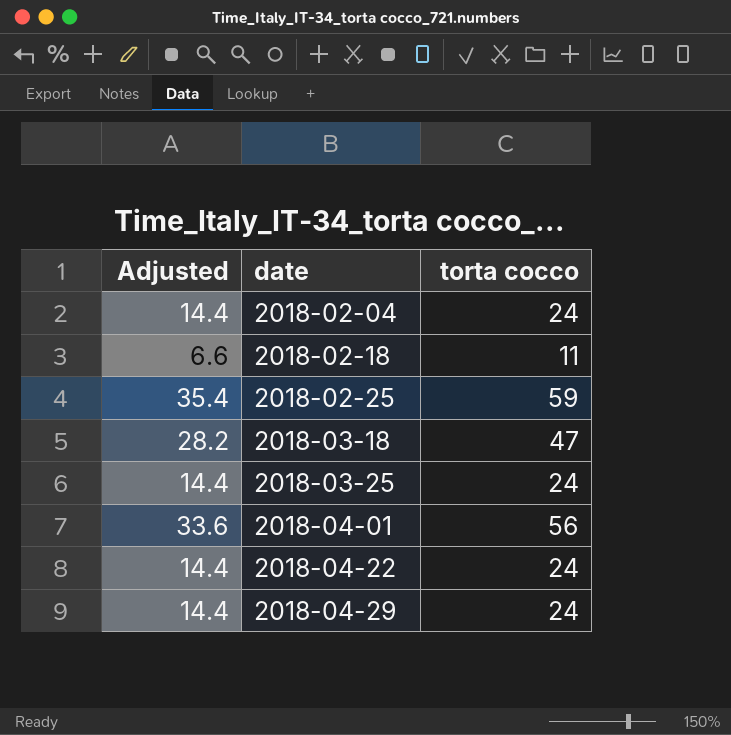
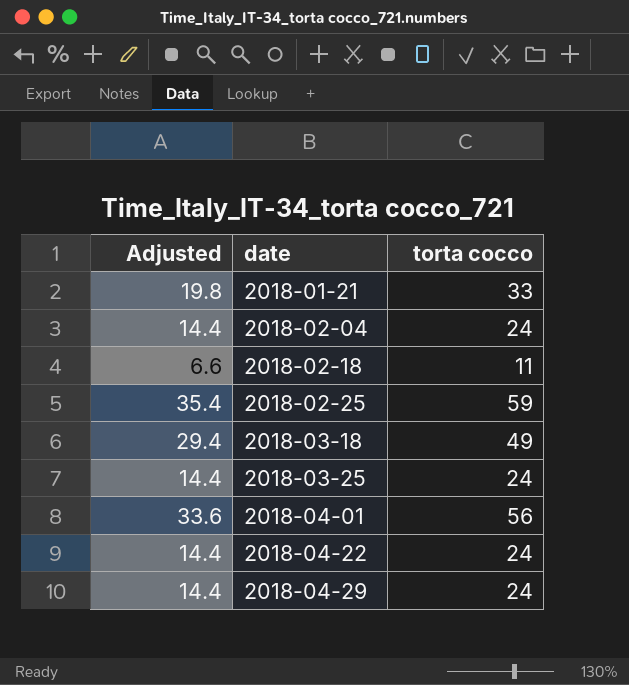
row 2018-01-21: none -> 19.8 | 33
2018-03-18 | Adjusted: 28.2 -> 29.4
2018-03-18 | torta cocco: 47 -> 49

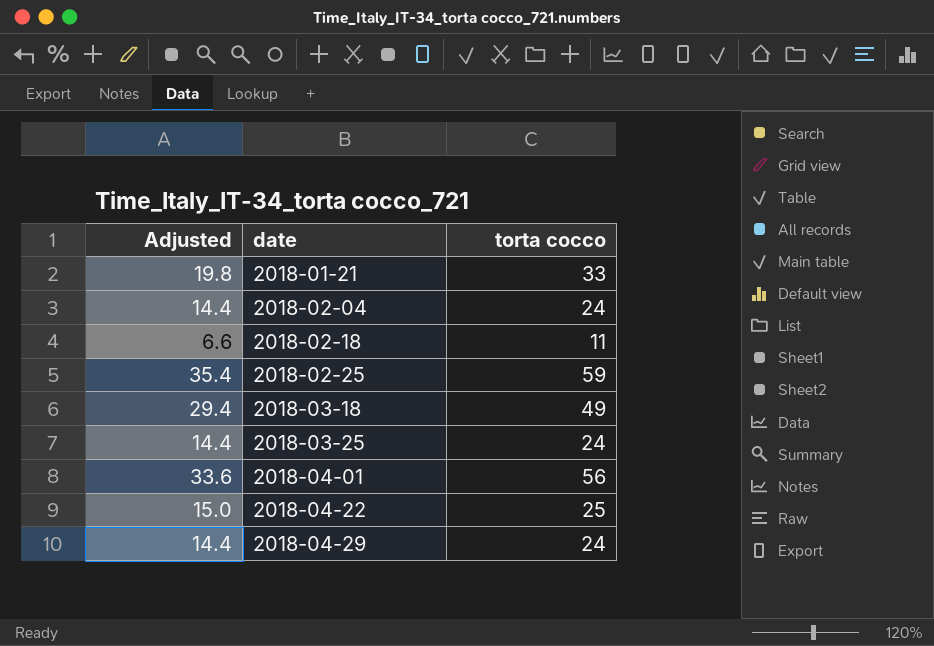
2018-04-22 | Adjusted: 14.4 -> 15.0
2018-04-22 | torta cocco: 24 -> 25

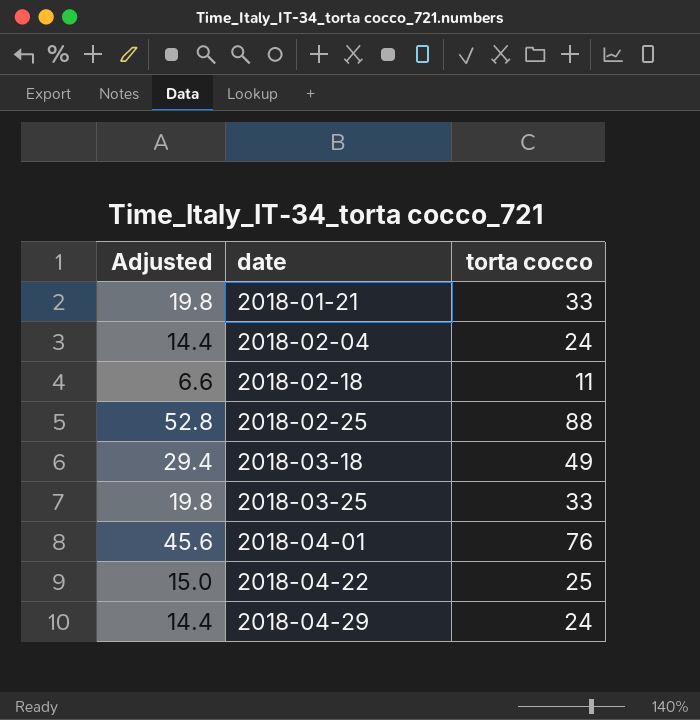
2018-02-25 | Adjusted: 35.4 -> 52.8
2018-02-25 | torta cocco: 59 -> 88
2018-03-25 | Adjusted: 14.4 -> 19.8
2018-03-25 | torta cocco: 24 -> 33
2018-04-01 | Adjusted: 33.6 -> 45.6
2018-04-01 | torta cocco: 56 -> 76

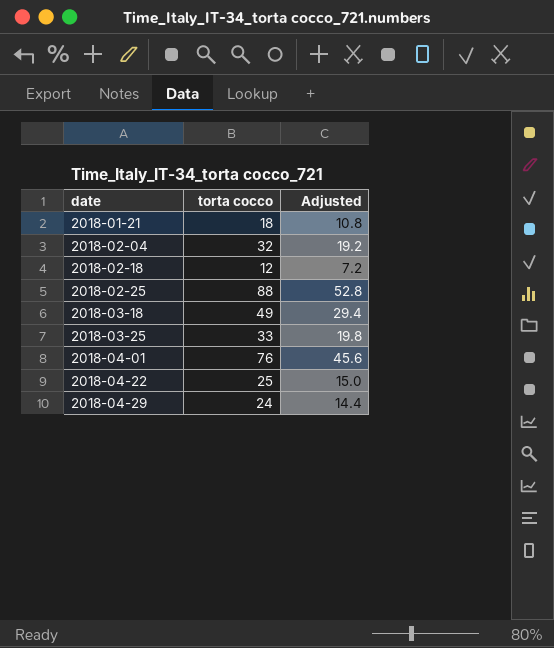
column Adjusted | position: 1 -> 3
2018-01-21 | torta cocco: 33 -> 18
2018-01-21 | Adjusted: 19.8 -> 10.8
2018-02-04 | torta cocco: 24 -> 32
2018-02-04 | Adjusted: 14.4 -> 19.2
2018-02-18 | torta cocco: 11 -> 12
2018-02-18 | Adjusted: 6.6 -> 7.2

